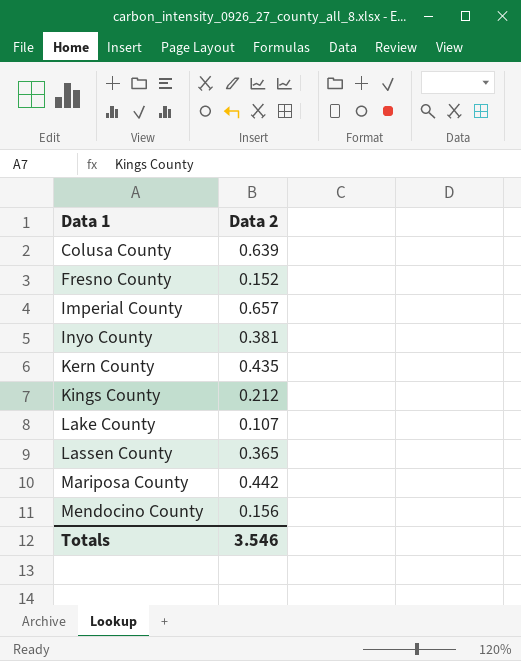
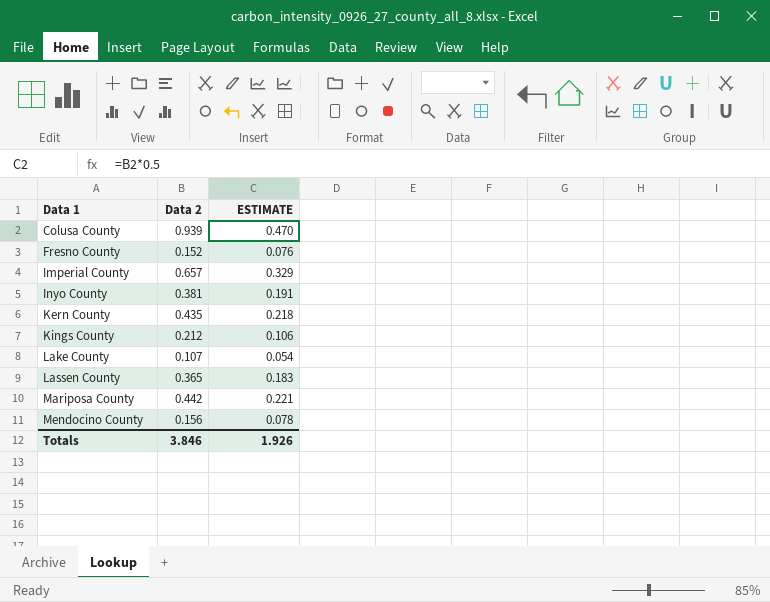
column ESTIMATE | formula: none -> [Data 2] * 0.5
Colusa County | Data 2: 0.639 -> 0.939
Totals | Data 2: 3.546 -> 3.846

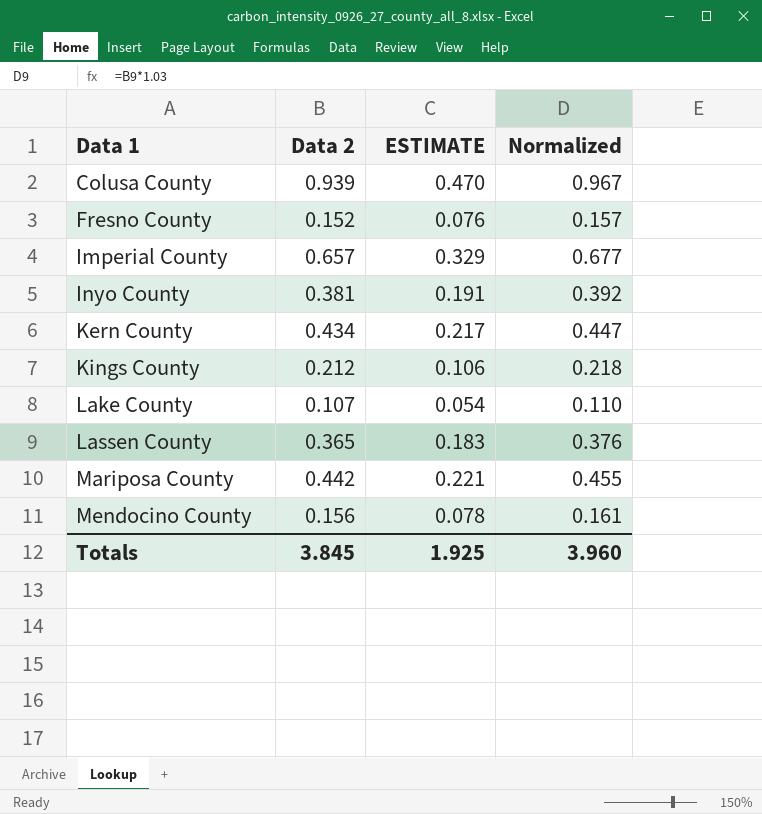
column Normalized | formula: none -> [Data 2] * 1.03
Kern County | Data 2: 0.435 -> 0.434
Kern County | ESTIMATE: 0.218 -> 0.217
Totals | Data 2: 3.846 -> 3.845
Totals | ESTIMATE: 1.926 -> 1.925

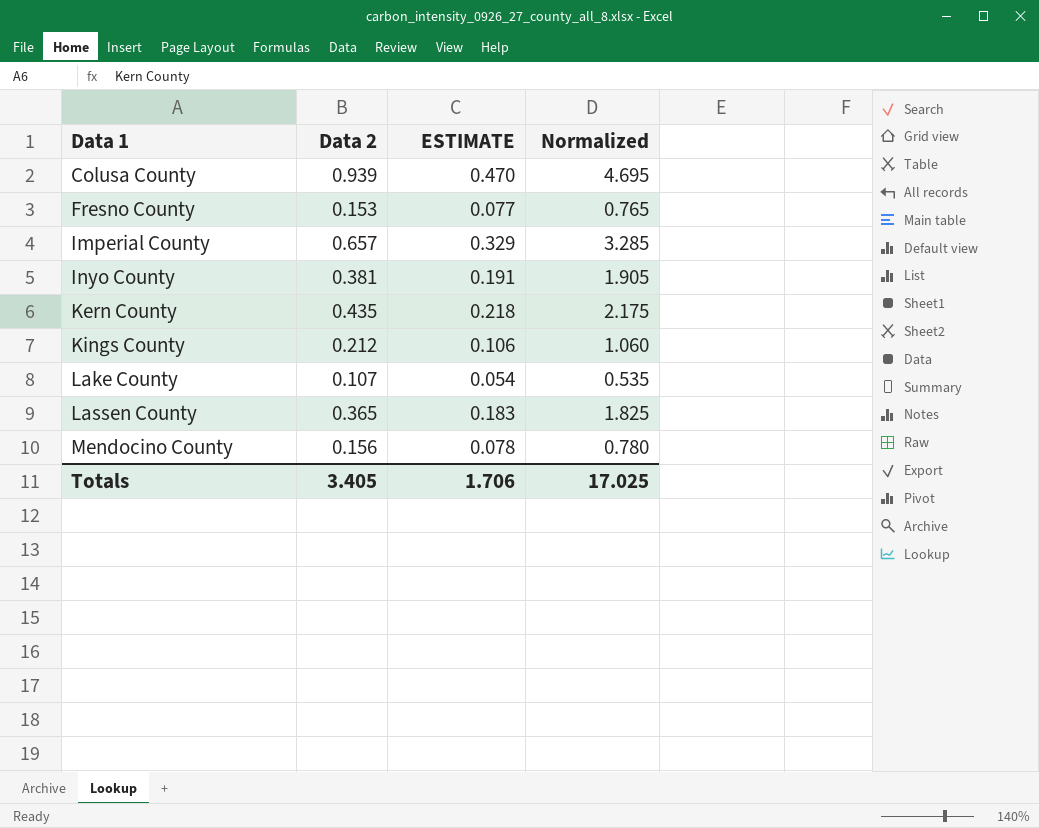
column Normalized | formula: [Data 2] * 1.03 -> [Data 2] * 5
row Mariposa County: 0.442 | 0.221 | 0.455 -> none
Fresno County | Data 2: 0.152 -> 0.153
Fresno County | ESTIMATE: 0.076 -> 0.077
Kern County | Data 2: 0.434 -> 0.435
Kern County | ESTIMATE: 0.217 -> 0.218
Totals | Data 2: 3.845 -> 3.405
Totals | ESTIMATE: 1.925 -> 1.706
Totals | Normalized: 3.960 -> 17.025

